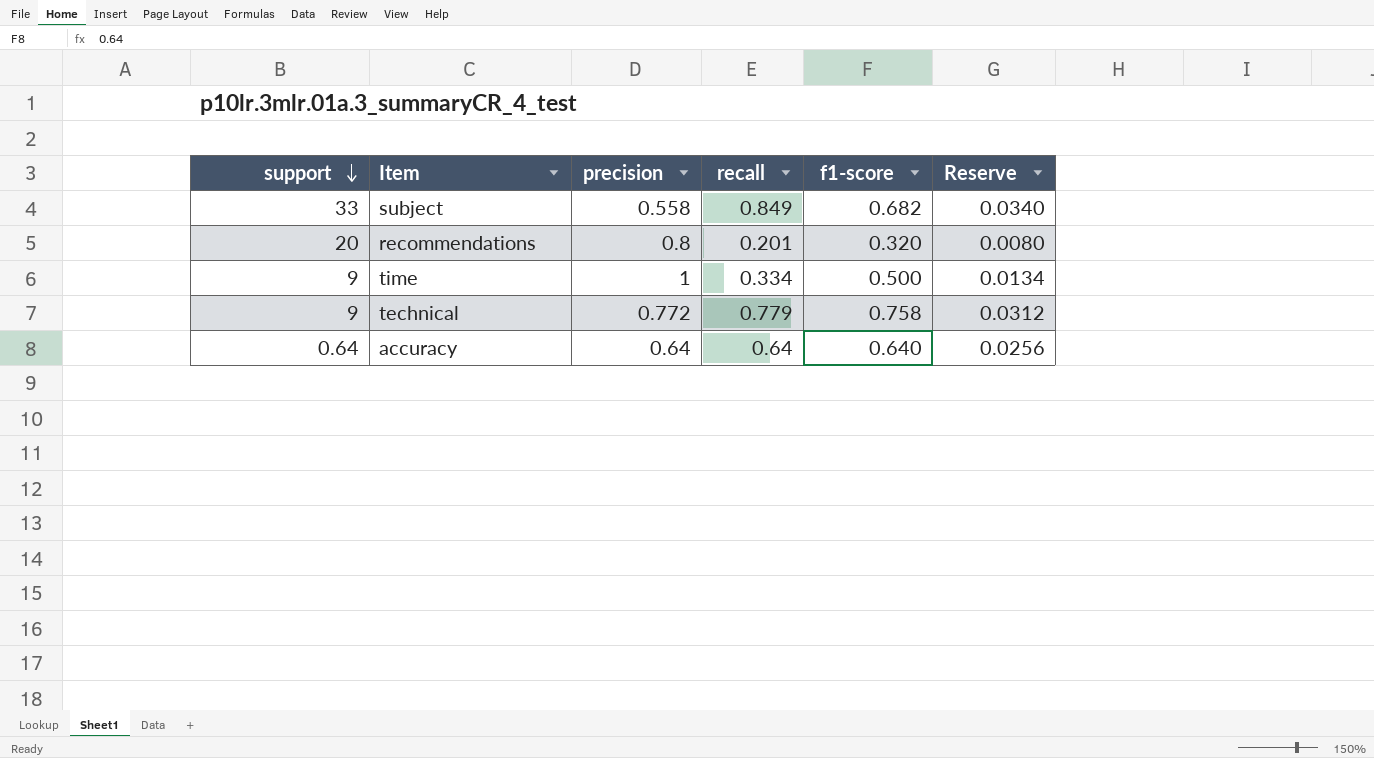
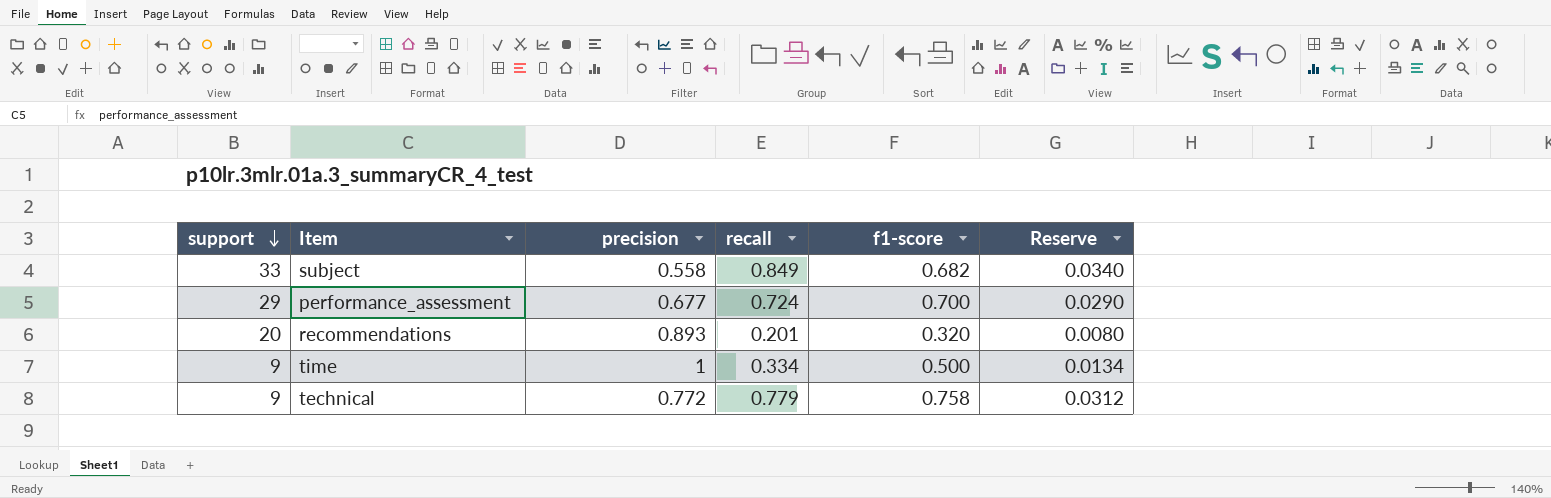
row accuracy: 0.64 | 0.64 | 0.64 | 0.640 | 0.0256 -> none
row performance_assessment: none -> 29 | 0.677 | 0.724 | 0.700 | 0.0290
recommendations | precision: 0.8 -> 0.893

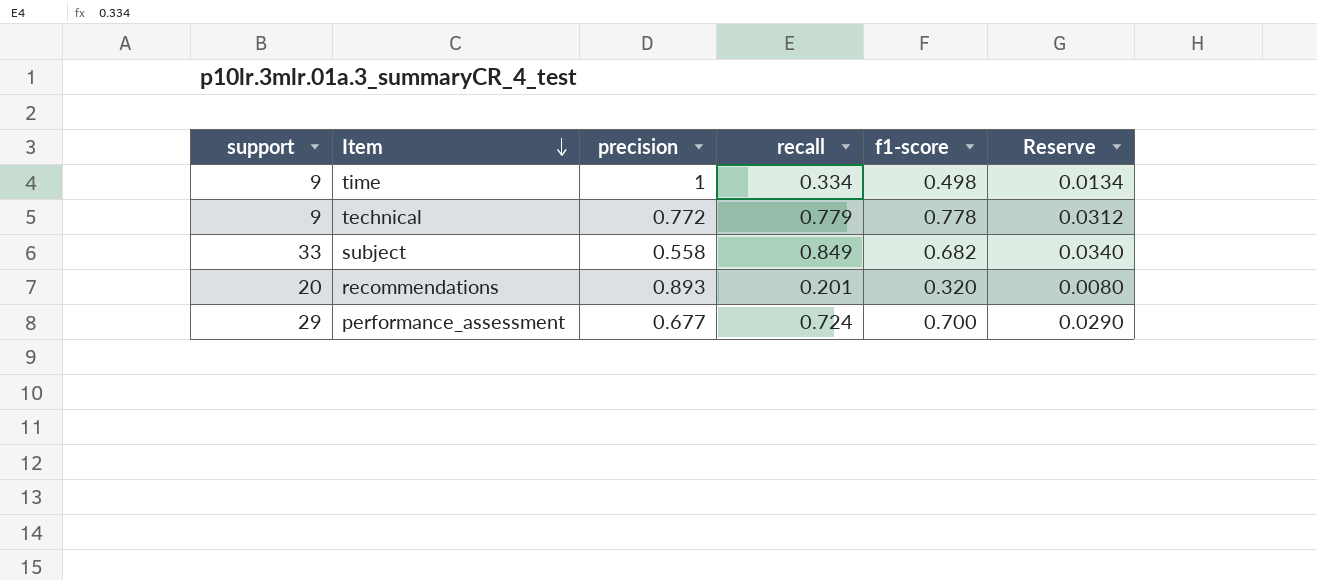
row order: support descending -> Item descending
time | f1-score: 0.500 -> 0.498
technical | f1-score: 0.758 -> 0.778

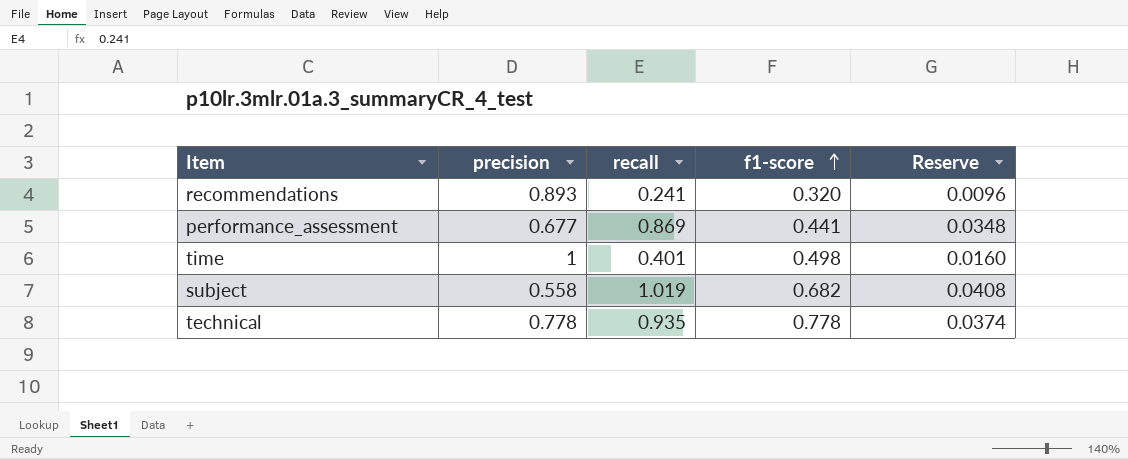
row order: Item descending -> f1-score ascending
column support | position: 1 -> none
recommendations | recall: 0.201 -> 0.241
recommendations | Reserve: 0.0080 -> 0.0096
performance_assessment | recall: 0.724 -> 0.869
performance_assessment | f1-score: 0.700 -> 0.441
performance_assessment | Reserve: 0.0290 -> 0.0348
time | recall: 0.334 -> 0.401
time | Reserve: 0.0134 -> 0.0160
subject | recall: 0.849 -> 1.019
subject | Reserve: 0.0340 -> 0.0408
technical | precision: 0.772 -> 0.778
technical | recall: 0.779 -> 0.935
technical | Reserve: 0.0312 -> 0.0374

